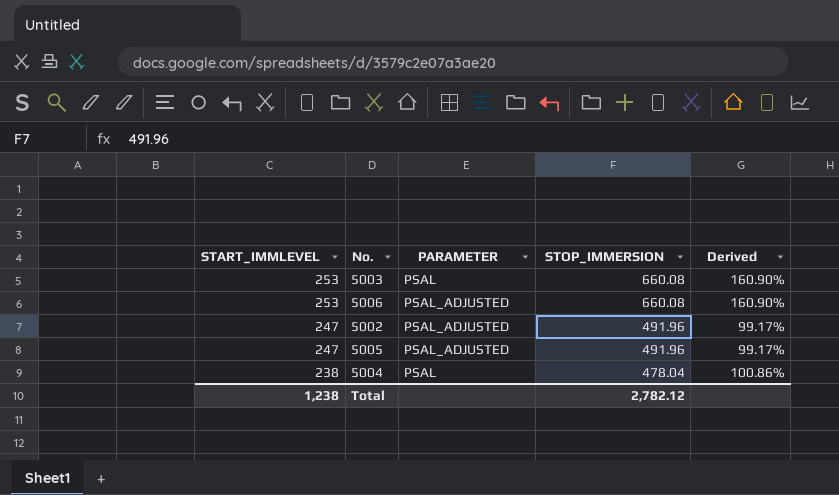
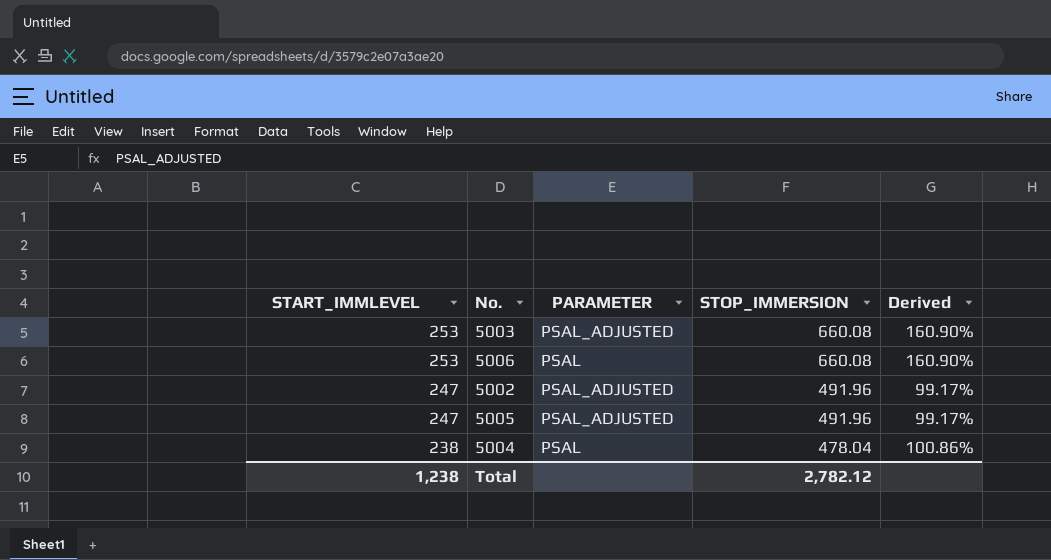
5003 | PARAMETER: PSAL -> PSAL_ADJUSTED
5006 | PARAMETER: PSAL_ADJUSTED -> PSAL

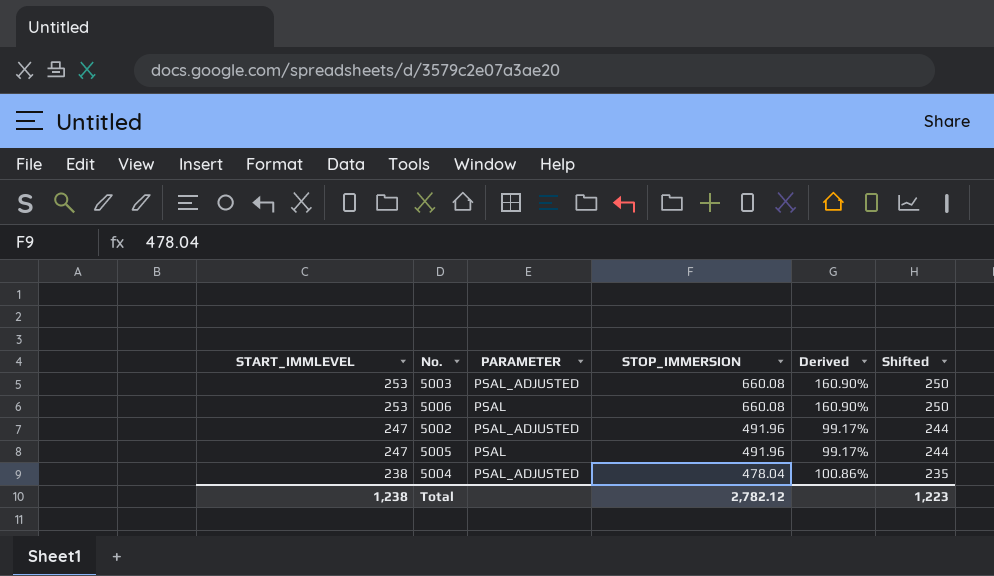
column Shifted | formula: none -> [START_IMMLEVEL] - 3
5005 | PARAMETER: PSAL_ADJUSTED -> PSAL
5004 | PARAMETER: PSAL -> PSAL_ADJUSTED

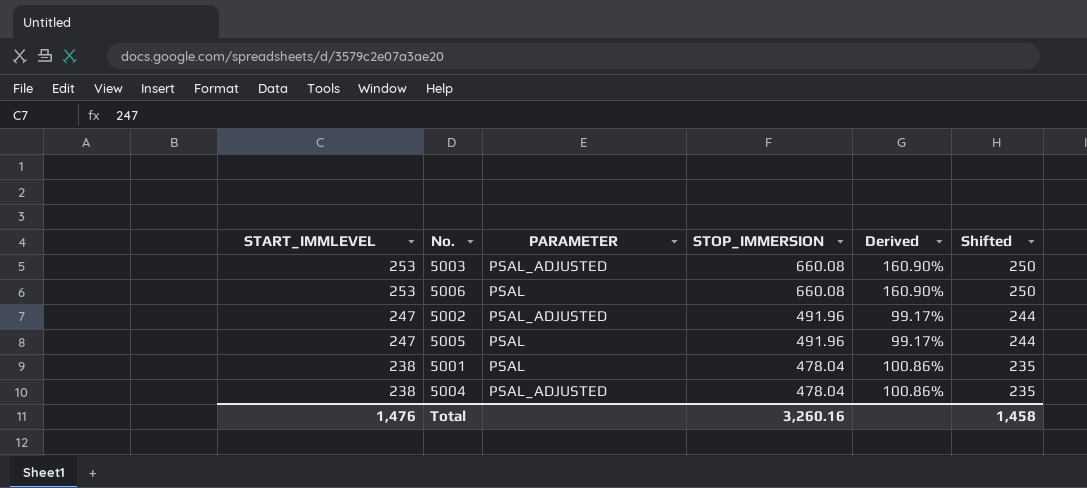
row 5001: none -> 238 | PSAL | 478.04 | 100.86% | 235
Total | START_IMMLEVEL: 1,238 -> 1,476
Total | STOP_IMMERSION: 2,782.12 -> 3,260.16
Total | Shifted: 1,223 -> 1,458

